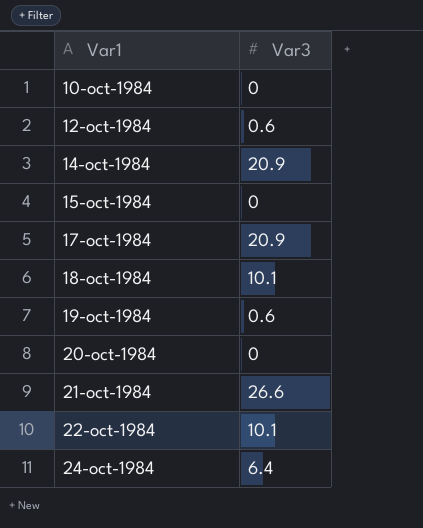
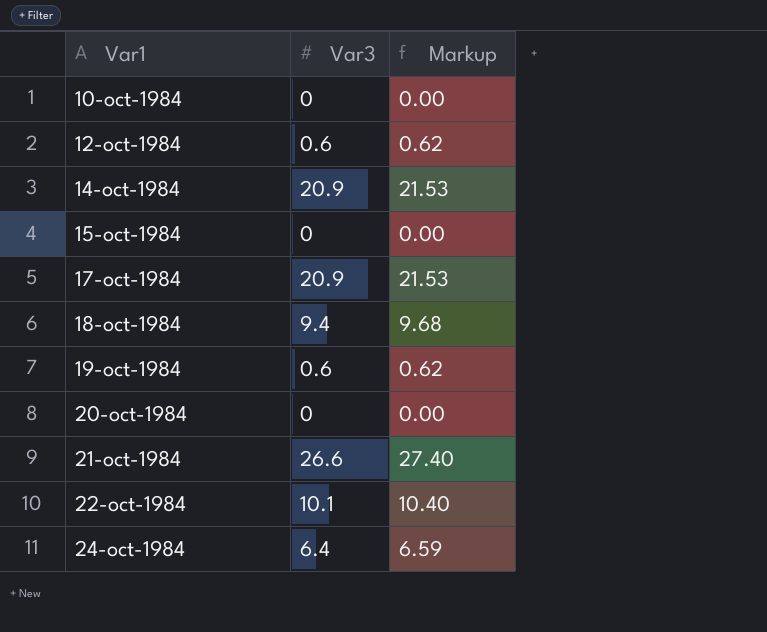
column Markup | formula: none -> [Var3] * 1.03
18-oct-1984 | Var3: 10.1 -> 9.4

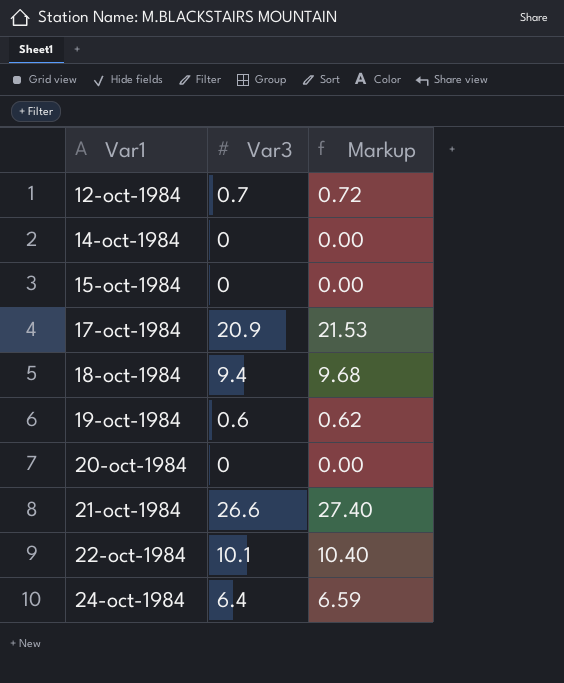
row 10-oct-1984: 0 | 0.00 -> none
12-oct-1984 | Var3: 0.6 -> 0.7
12-oct-1984 | Markup: 0.62 -> 0.72
14-oct-1984 | Var3: 20.9 -> 0
14-oct-1984 | Markup: 21.53 -> 0.00

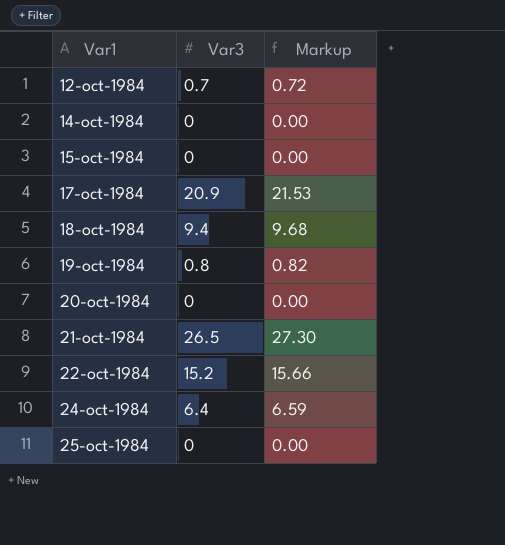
19-oct-1984 | Var3: 0.6 -> 0.8
19-oct-1984 | Markup: 0.62 -> 0.82
21-oct-1984 | Var3: 26.6 -> 26.5
21-oct-1984 | Markup: 27.40 -> 27.30
22-oct-1984 | Var3: 10.1 -> 15.2
22-oct-1984 | Markup: 10.40 -> 15.66
row 25-oct-1984: none -> 0 | 0.00

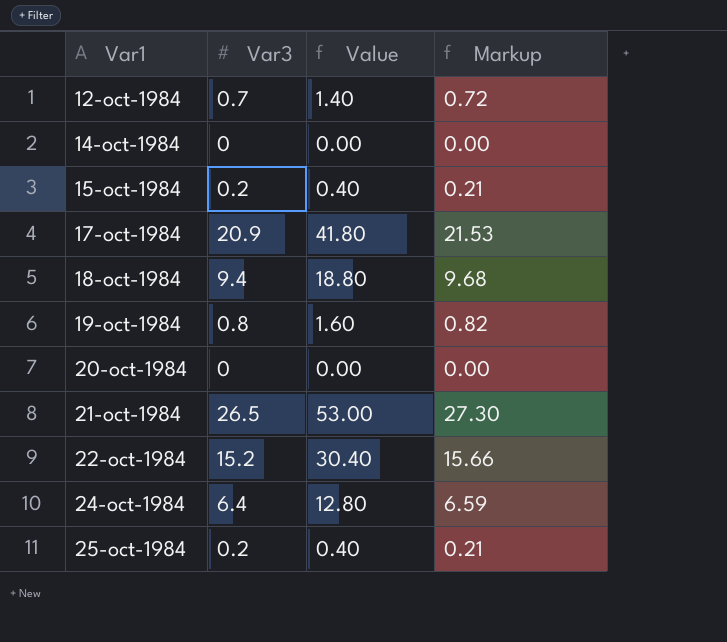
column Value | formula: none -> [Var3] * 2
15-oct-1984 | Var3: 0 -> 0.2
15-oct-1984 | Markup: 0.00 -> 0.21
25-oct-1984 | Var3: 0 -> 0.2
25-oct-1984 | Markup: 0.00 -> 0.21

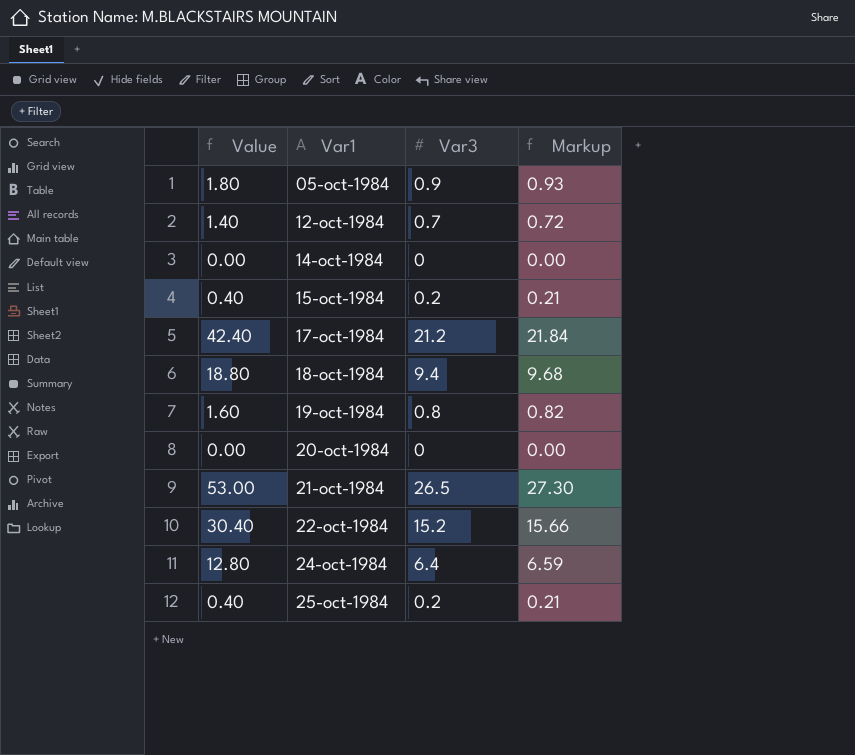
column Value | position: 3 -> 1
row 05-oct-1984: none -> 1.80 | 0.9 | 0.93
17-oct-1984 | Value: 41.80 -> 42.40
17-oct-1984 | Var3: 20.9 -> 21.2
17-oct-1984 | Markup: 21.53 -> 21.84

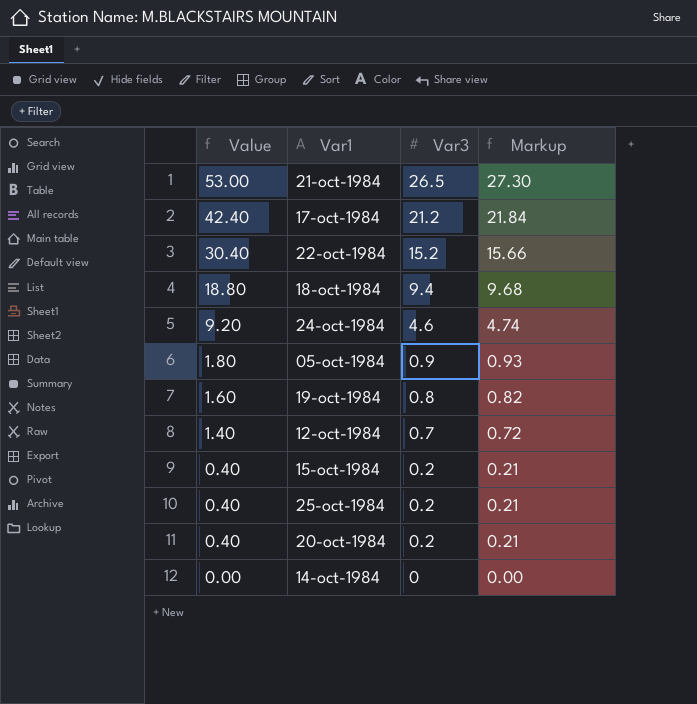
row order: Var1 ascending -> Value descending
24-oct-1984 | Value: 12.80 -> 9.20
24-oct-1984 | Var3: 6.4 -> 4.6
24-oct-1984 | Markup: 6.59 -> 4.74
20-oct-1984 | Value: 0.00 -> 0.40
20-oct-1984 | Var3: 0 -> 0.2
20-oct-1984 | Markup: 0.00 -> 0.21

